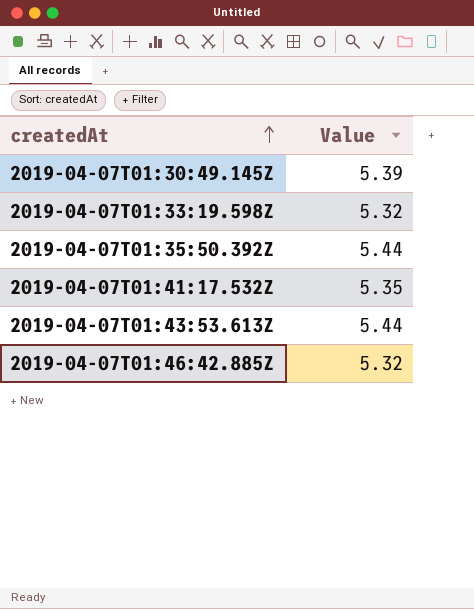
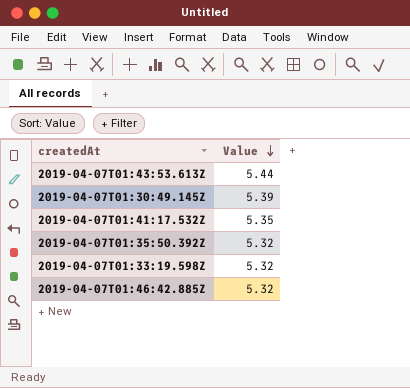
row order: createdAt ascending -> Value descending
2019-04-07T01:35:50.392Z | Value: 5.44 -> 5.32

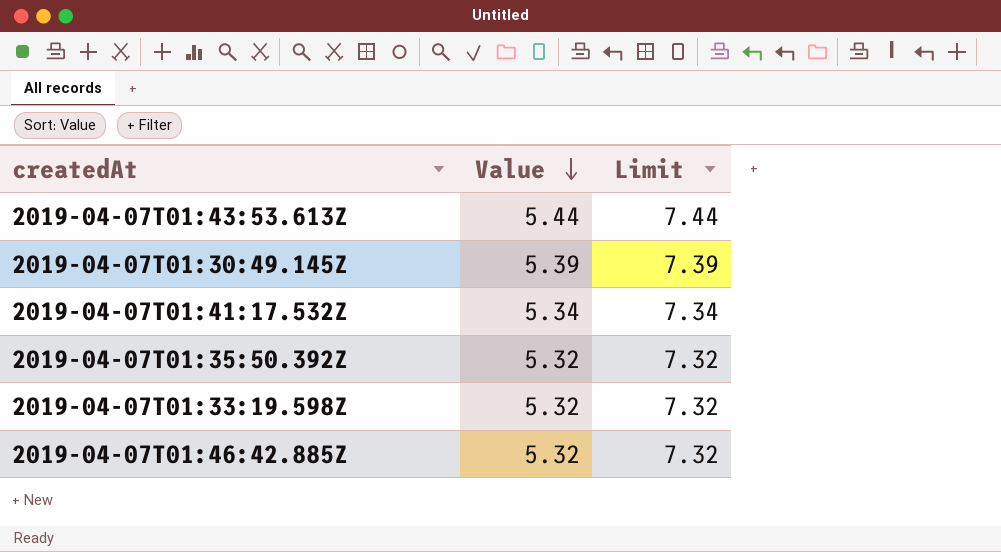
column Limit | formula: none -> [Value] + 2
2019-04-07T01:41:17.532Z | Value: 5.35 -> 5.34

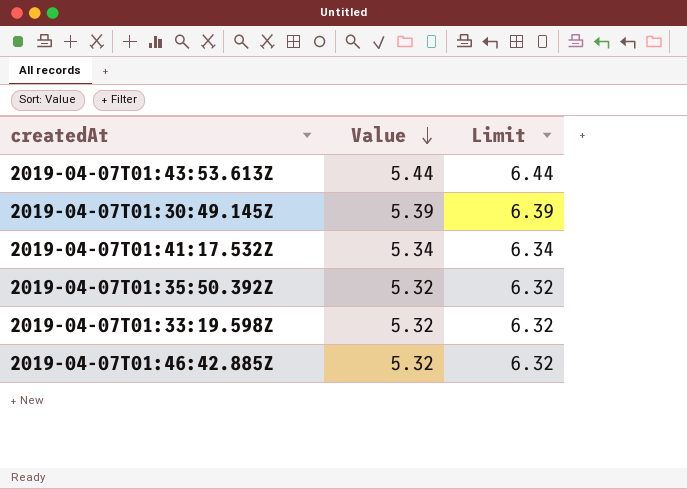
column Limit | formula: [Value] + 2 -> [Value] + 1

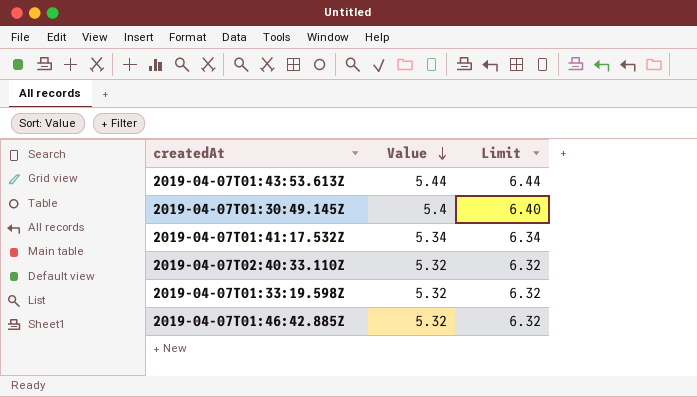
row 2019-04-07T01:35:50.392Z: 5.32 | 6.32 -> none
2019-04-07T01:30:49.145Z | Value: 5.39 -> 5.4
2019-04-07T01:30:49.145Z | Limit: 6.39 -> 6.40
row 2019-04-07T02:40:33.110Z: none -> 5.32 | 6.32

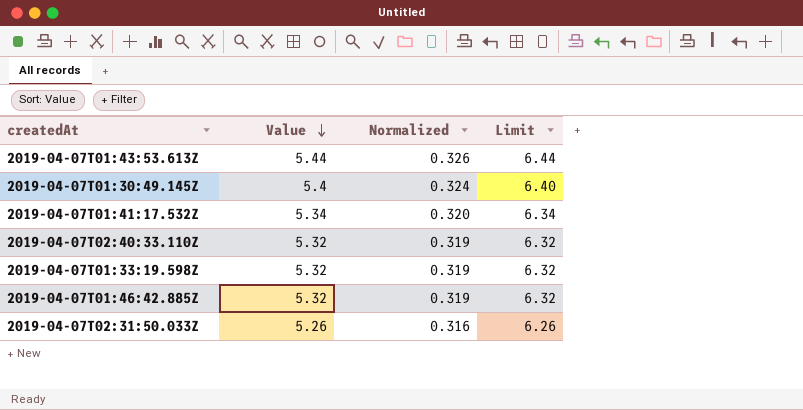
column Normalized | formula: none -> [Value] * 0.06
row 2019-04-07T02:31:50.033Z: none -> 5.26 | 0.316 | 6.26

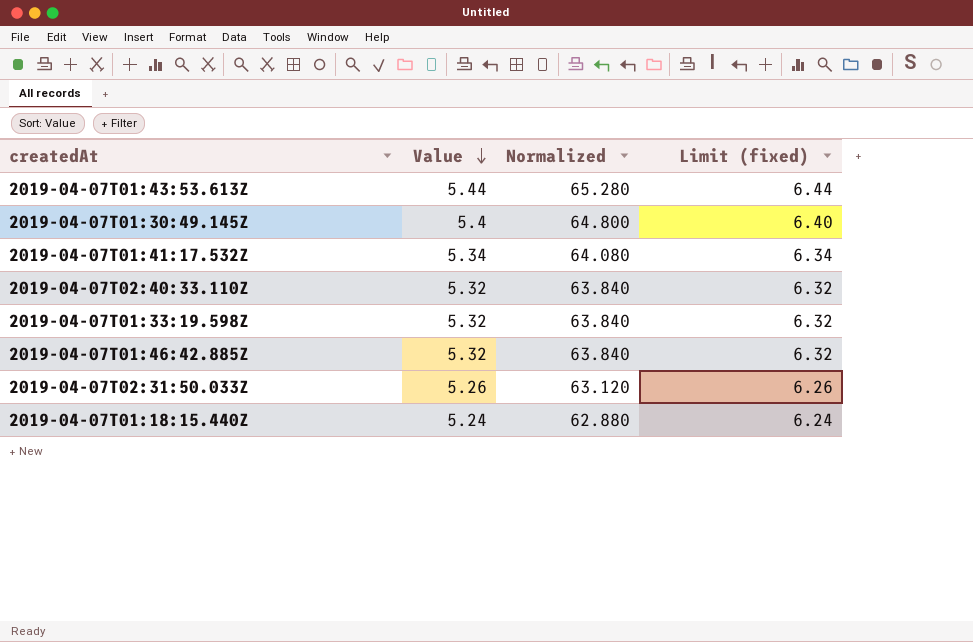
column Normalized | formula: [Value] * 0.06 -> [Value] * 12
column name: Limit -> Limit (fixed)
row 2019-04-07T01:18:15.440Z: none -> 5.24 | 62.880 | 6.24

